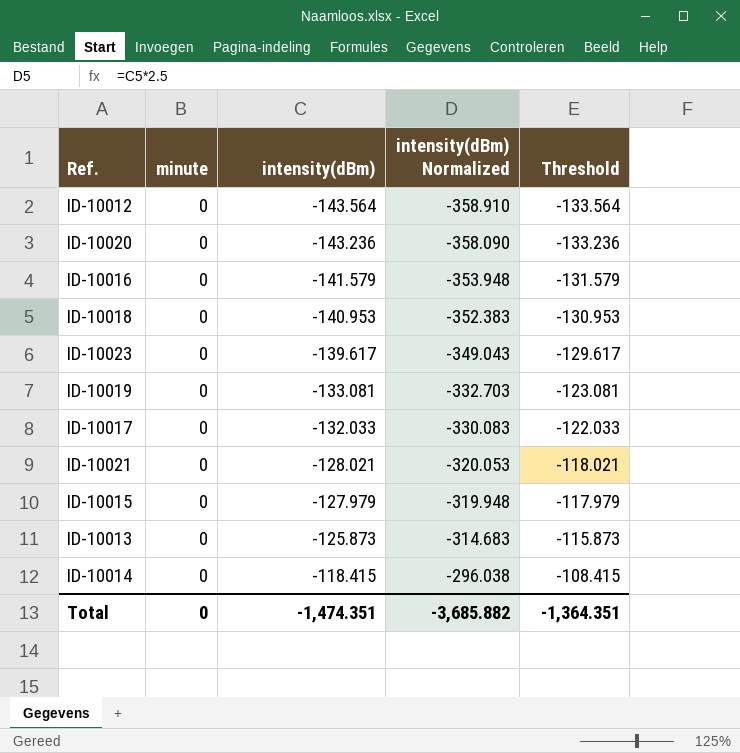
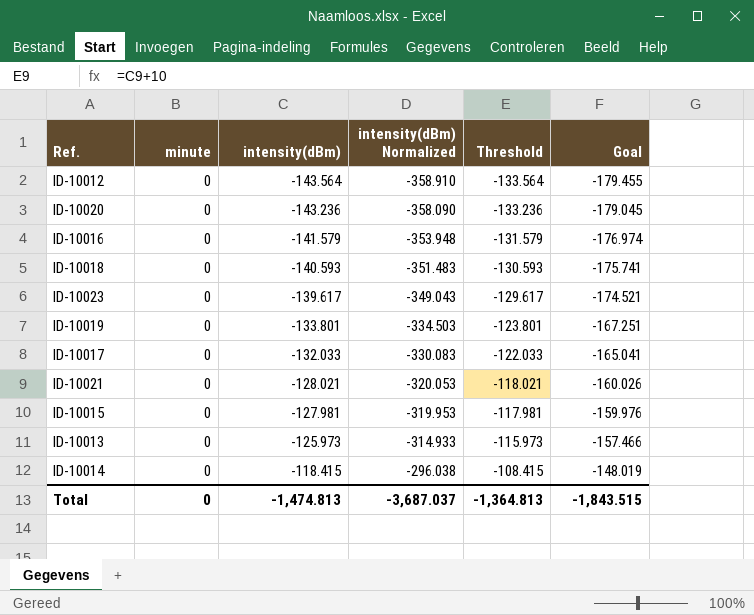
column Goal | formula: none -> [intensity(dBm)] * 1.25
ID-10018 | intensity(dBm): -140.953 -> -140.593
ID-10018 | intensity(dBm) Normalized: -352.383 -> -351.483
ID-10018 | Threshold: -130.953 -> -130.593
ID-10019 | intensity(dBm): -133.081 -> -133.801
ID-10019 | intensity(dBm) Normalized: -332.703 -> -334.503
ID-10019 | Threshold: -123.081 -> -123.801
ID-10015 | intensity(dBm): -127.979 -> -127.981
ID-10015 | intensity(dBm) Normalized: -319.948 -> -319.953
ID-10015 | Threshold: -117.979 -> -117.981
ID-10013 | intensity(dBm): -125.873 -> -125.973
ID-10013 | intensity(dBm) Normalized: -314.683 -> -314.933
ID-10013 | Threshold: -115.873 -> -115.973
Total | intensity(dBm): -1,474.351 -> -1,474.813
Total | intensity(dBm) Normalized: -3,685.882 -> -3,687.037
Total | Threshold: -1,364.351 -> -1,364.813

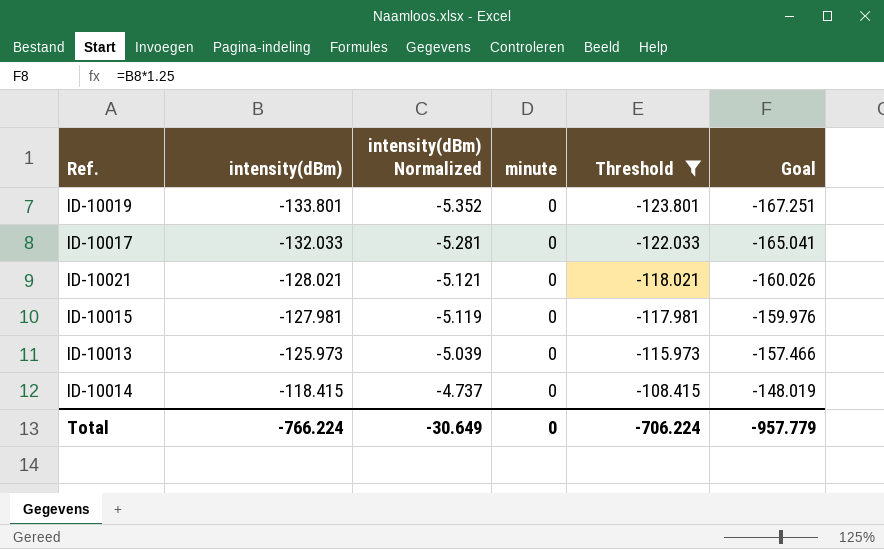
filter: none -> Threshold >= -123.801
column intensity(dBm) Normalized | formula: [intensity(dBm)] * 2.5 -> [intensity(dBm)] * 0.04
column minute | position: 2 -> 4
Total | intensity(dBm): -1,474.813 -> -766.224
Total | intensity(dBm) Normalized: -3,687.037 -> -30.649
Total | Threshold: -1,364.813 -> -706.224
Total | Goal: -1,843.515 -> -957.779

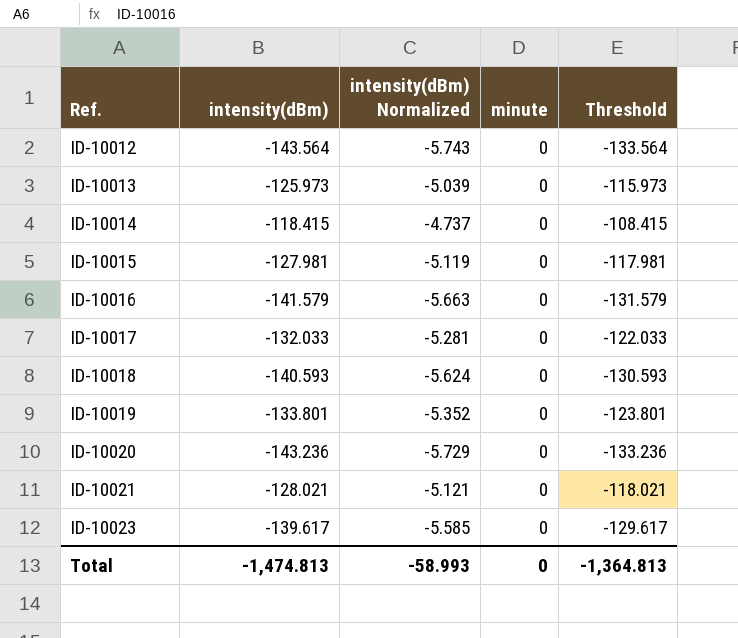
filter: Threshold >= -123.801 -> none
row order: intensity(dBm) ascending -> Ref. ascending
column Goal | formula: [intensity(dBm)] * 1.25 -> none
Total | intensity(dBm): -766.224 -> -1,474.813
Total | intensity(dBm) Normalized: -30.649 -> -58.993
Total | Threshold: -706.224 -> -1,364.813

